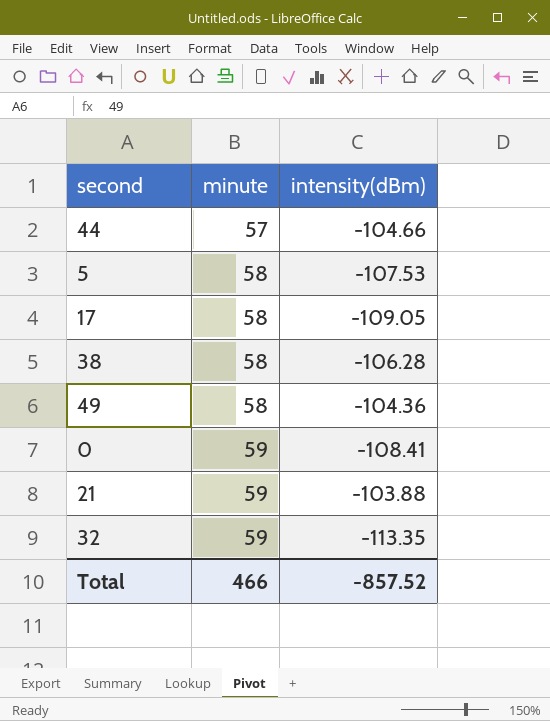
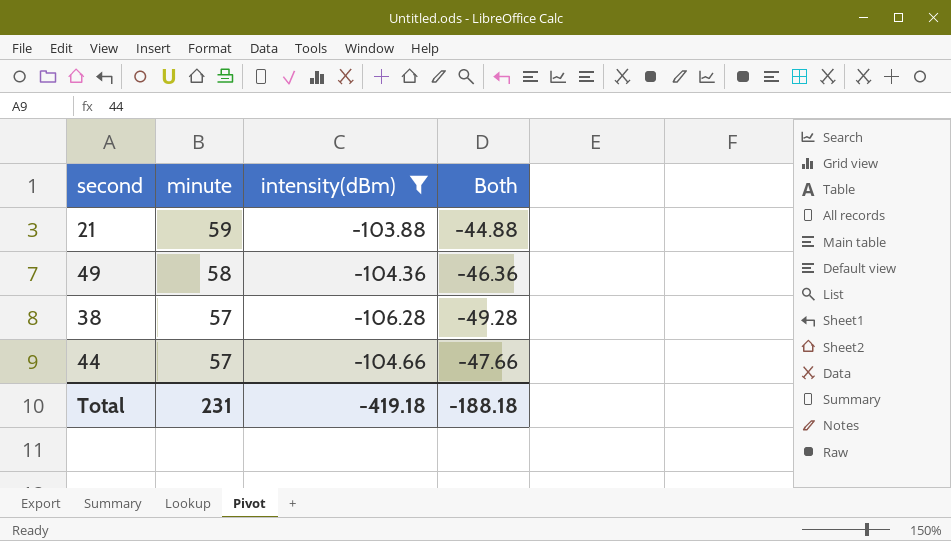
filter: none -> intensity(dBm) >= -106.28
row order: minute ascending -> minute descending
column Both | formula: none -> [minute] + [intensity(dBm)]
38 | minute: 58 -> 57
Total | minute: 466 -> 231
Total | intensity(dBm): -857.52 -> -419.18

